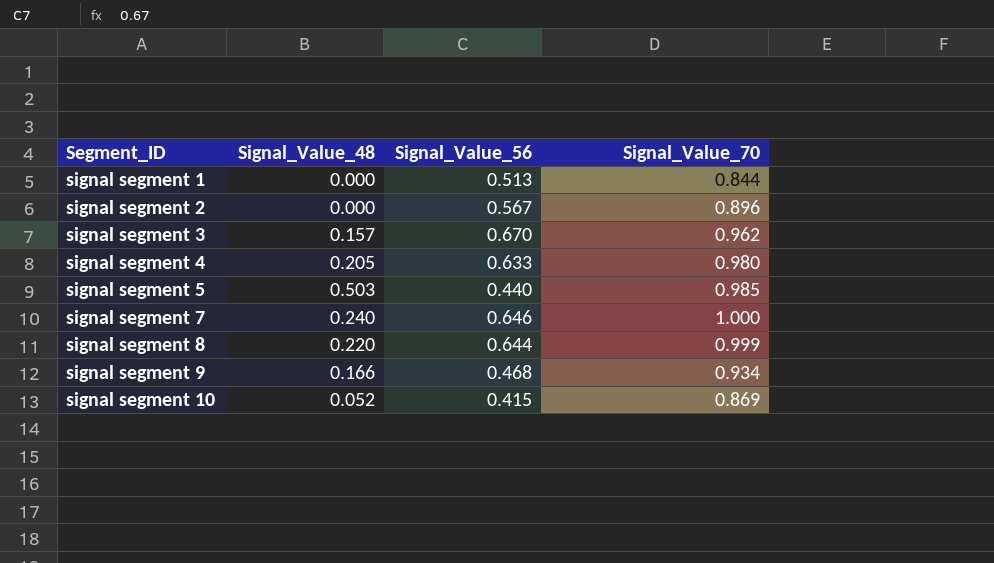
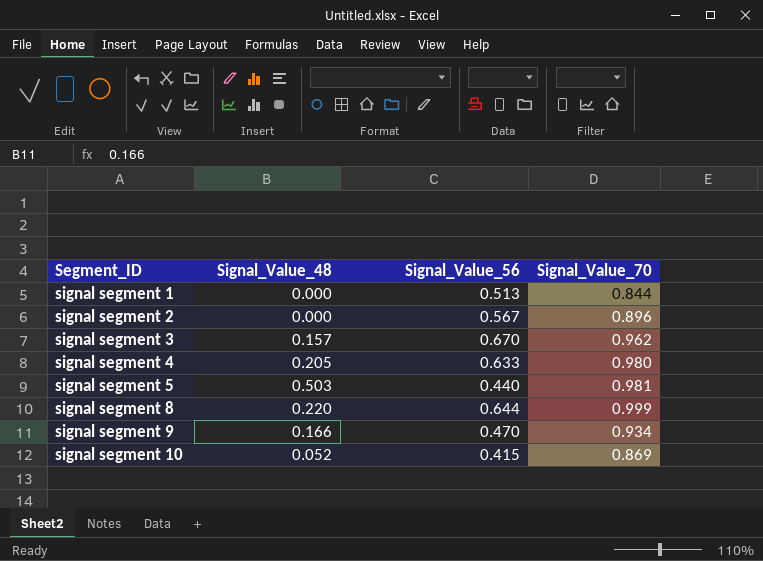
row signal segment 7: 0.240 | 0.646 | 1.000 -> none
signal segment 5 | Signal_Value_70: 0.985 -> 0.981
signal segment 9 | Signal_Value_56: 0.468 -> 0.470

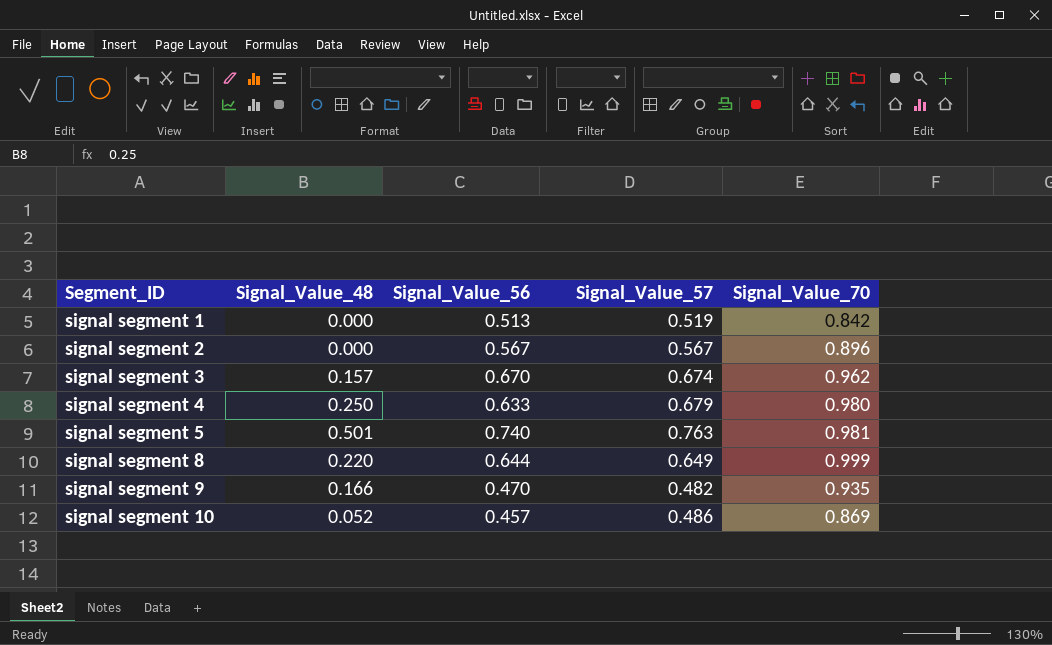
column Signal_Value_57 | position: none -> 4
signal segment 1 | Signal_Value_70: 0.844 -> 0.842
signal segment 4 | Signal_Value_48: 0.205 -> 0.250
signal segment 5 | Signal_Value_48: 0.503 -> 0.501
signal segment 5 | Signal_Value_56: 0.440 -> 0.740
signal segment 9 | Signal_Value_70: 0.934 -> 0.935
signal segment 10 | Signal_Value_56: 0.415 -> 0.457

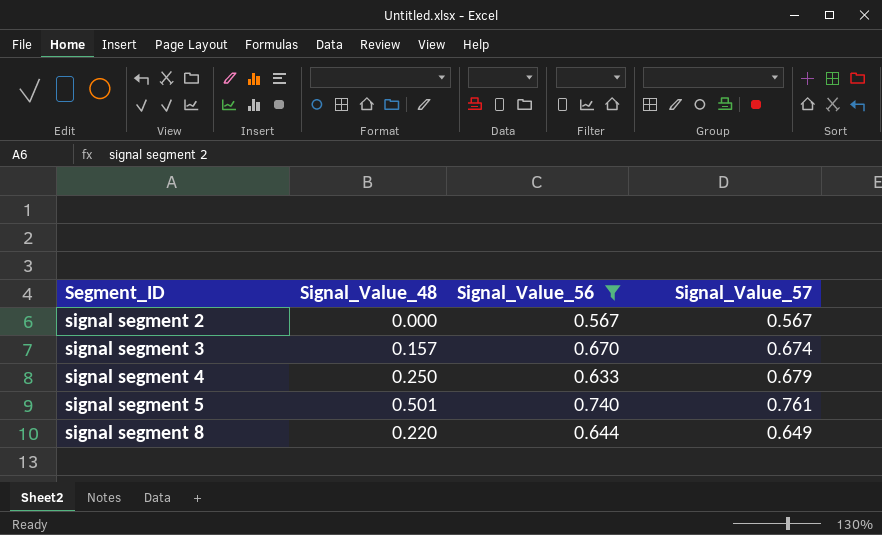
filter: none -> Signal_Value_56 >= 0.567
column Signal_Value_70 | position: 5 -> none
signal segment 5 | Signal_Value_57: 0.763 -> 0.761

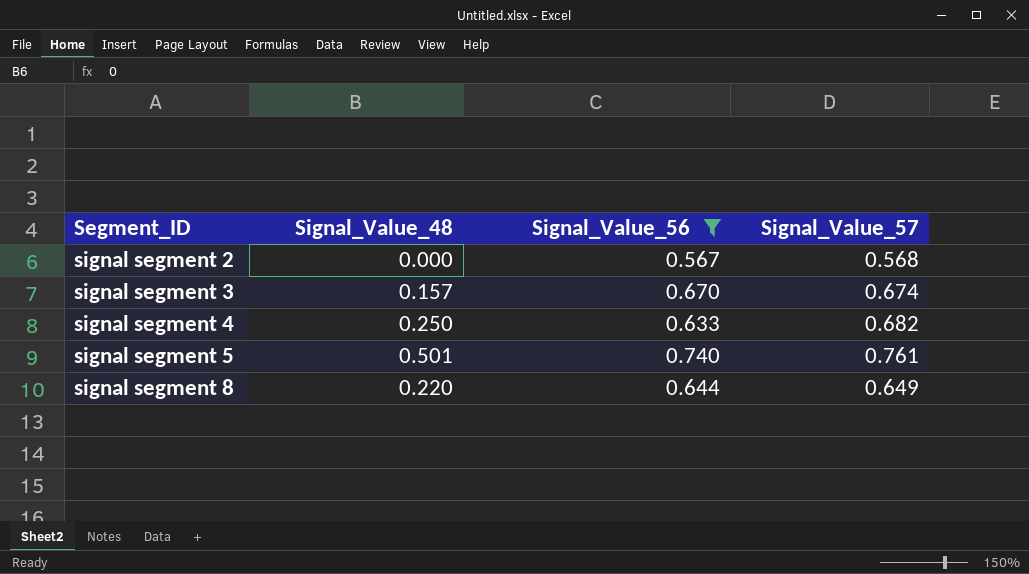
signal segment 2 | Signal_Value_57: 0.567 -> 0.568
signal segment 4 | Signal_Value_57: 0.679 -> 0.682

